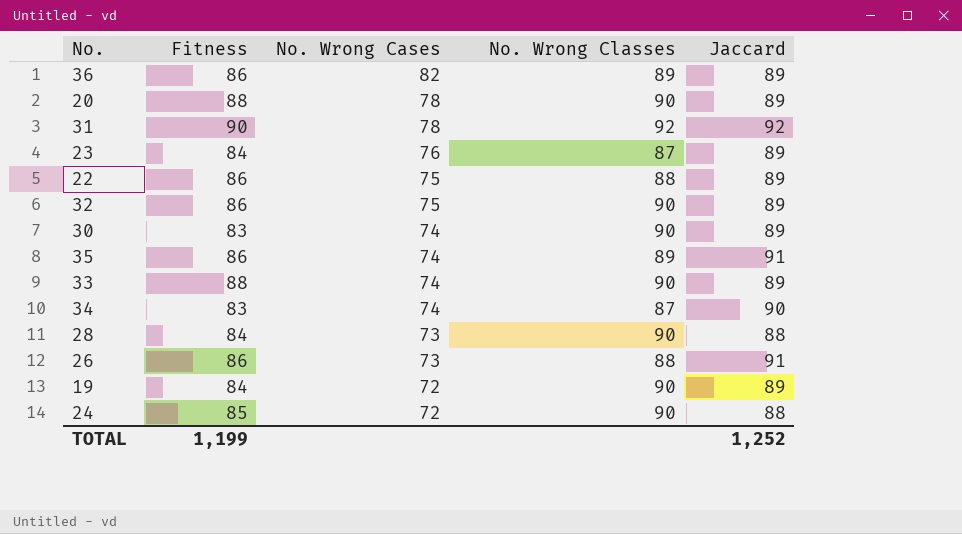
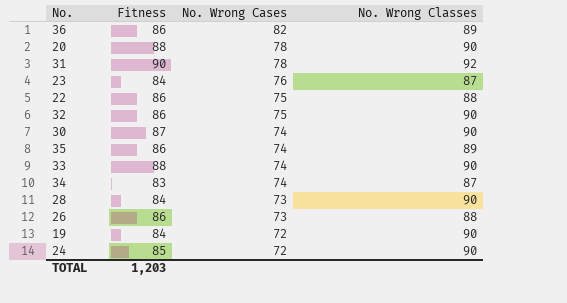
column Jaccard | position: 5 -> none
30 | Fitness: 83 -> 87
TOTAL | Fitness: 1,199 -> 1,203

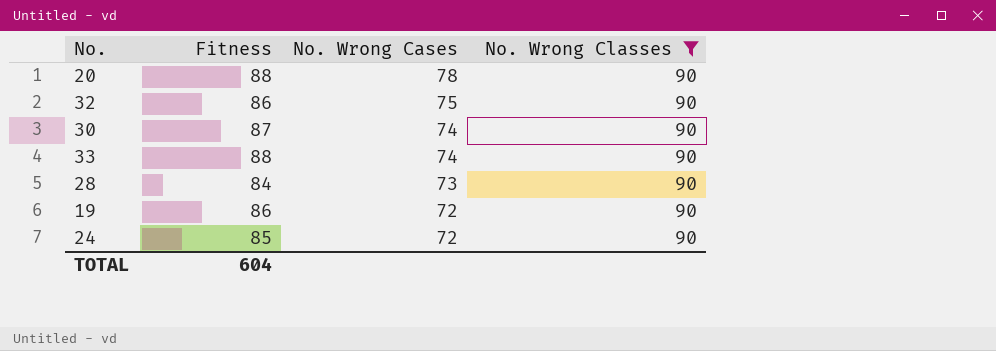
filter: none -> No. Wrong Classes = 90
19 | Fitness: 84 -> 86
TOTAL | Fitness: 1,203 -> 604

